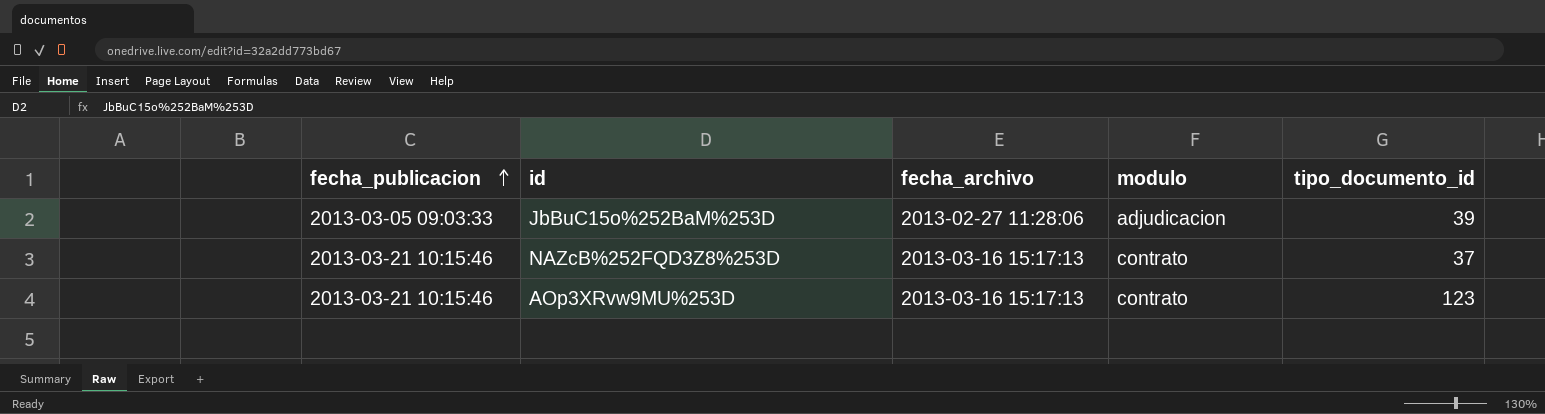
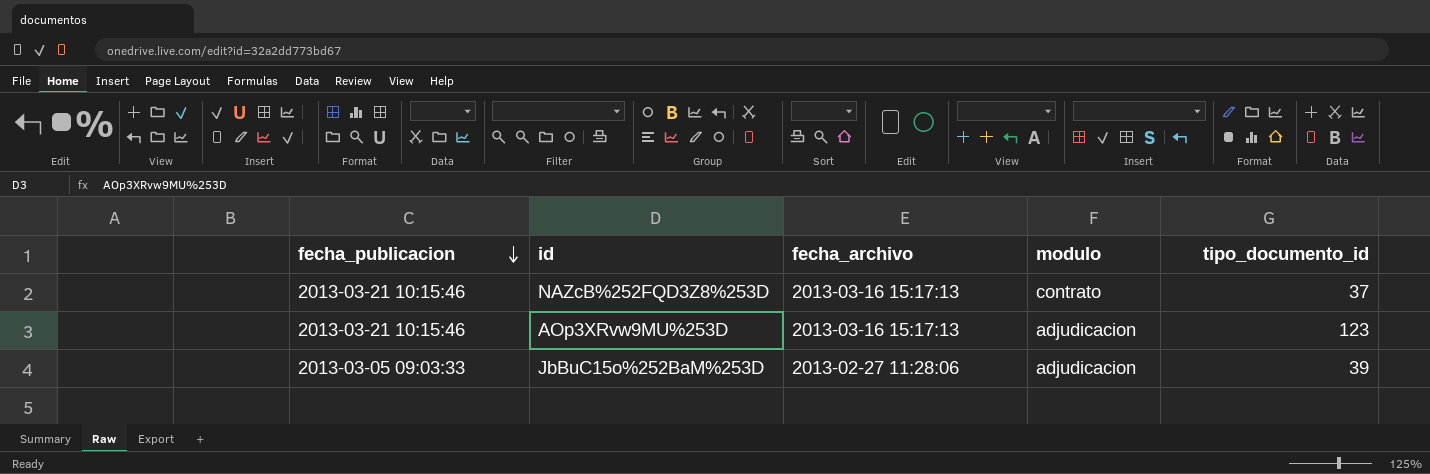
row order: fecha_publicacion ascending -> fecha_publicacion descending
AOp3XRvw9MU%253D | modulo: contrato -> adjudicacion

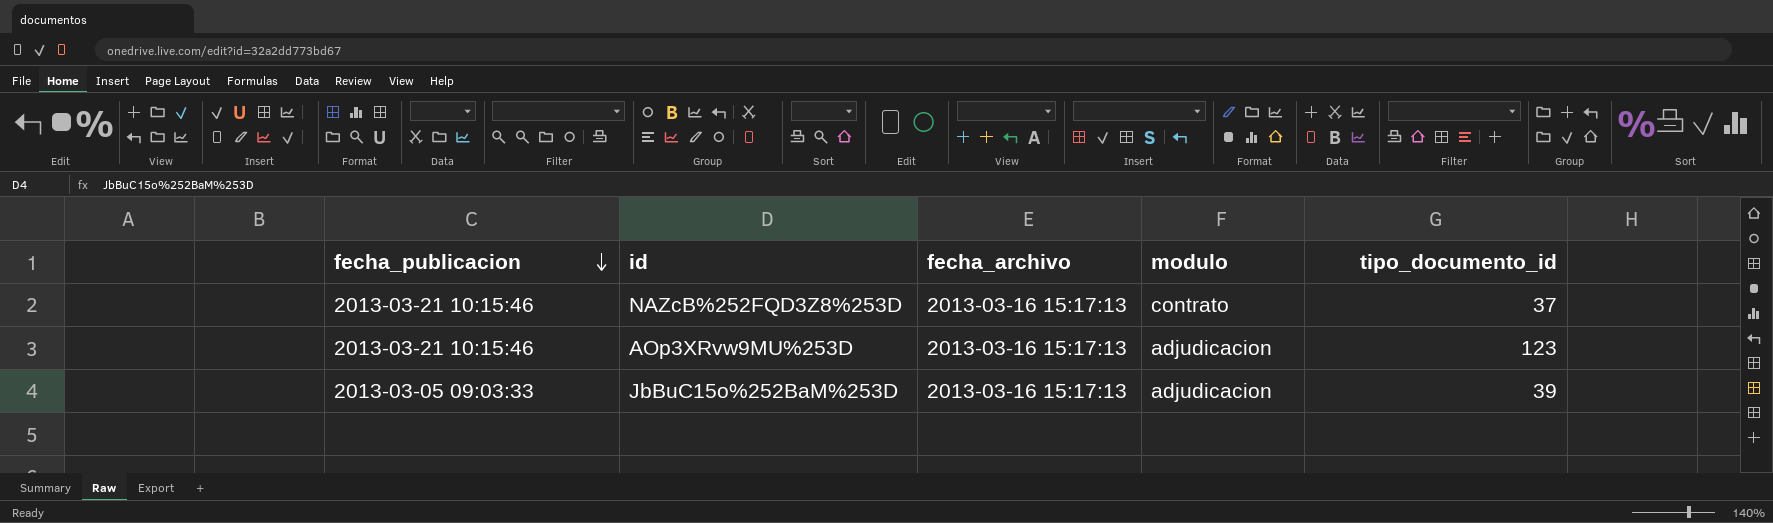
JbBuC15o%252BaM%253D | fecha_archivo: 2013-02-27 11:28:06 -> 2013-03-16 15:17:13

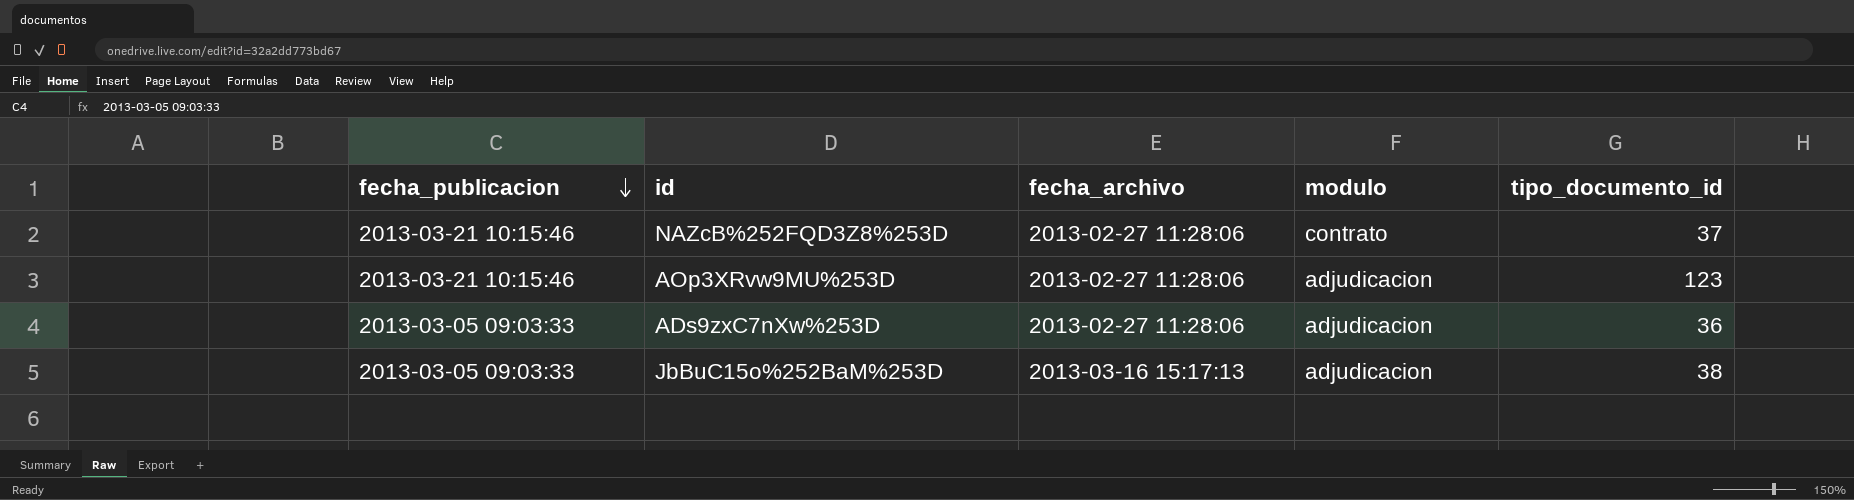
NAZcB%252FQD3Z8%253D | fecha_archivo: 2013-03-16 15:17:13 -> 2013-02-27 11:28:06
AOp3XRvw9MU%253D | fecha_archivo: 2013-03-16 15:17:13 -> 2013-02-27 11:28:06
row ADs9zxC7nXw%253D: none -> 2013-03-05 09:03:33 | 2013-02-27 11:28:06 | adjudicacion | 36
JbBuC15o%252BaM%253D | tipo_documento_id: 39 -> 38

